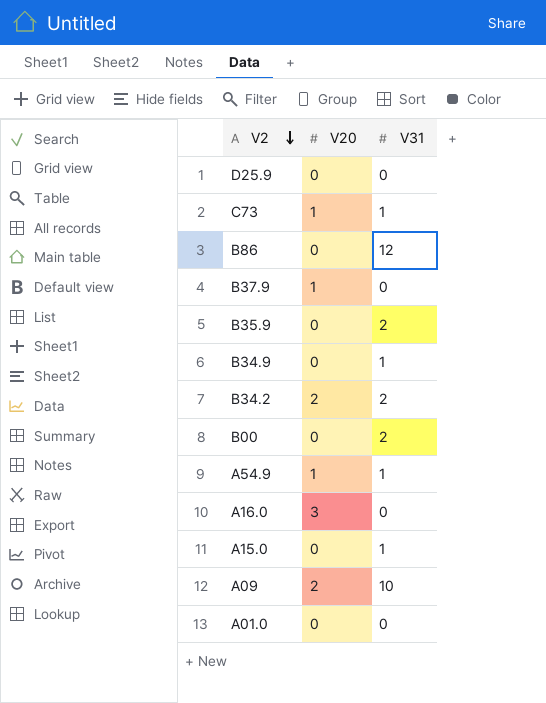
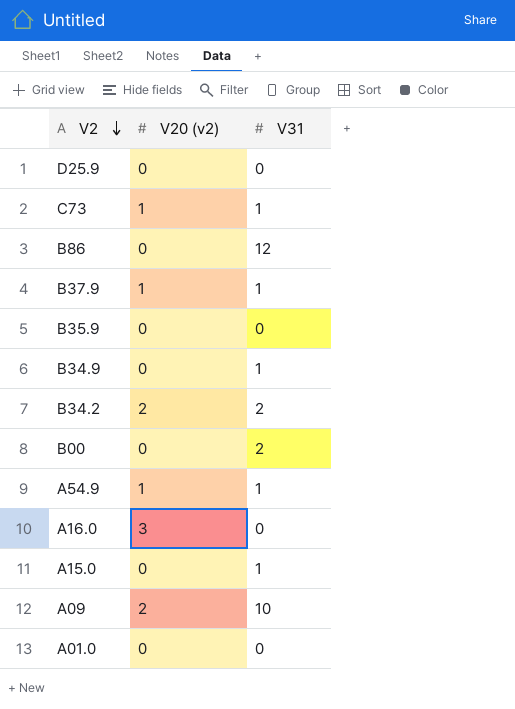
column name: V20 -> V20 (v2)
B37.9 | V31: 0 -> 1
B35.9 | V31: 2 -> 0

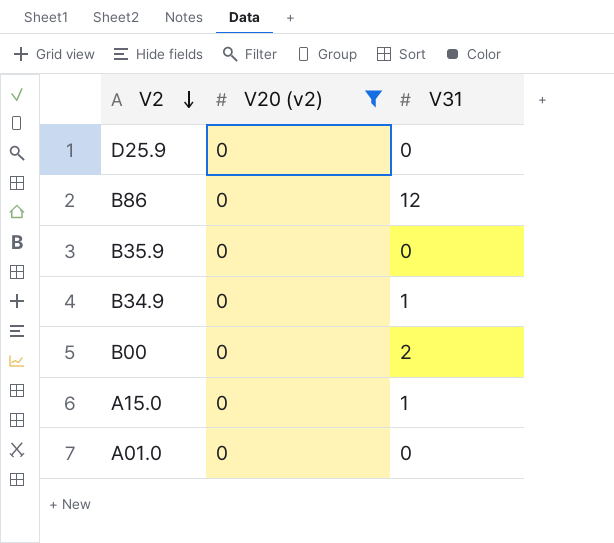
filter: none -> V20 (v2) = 0

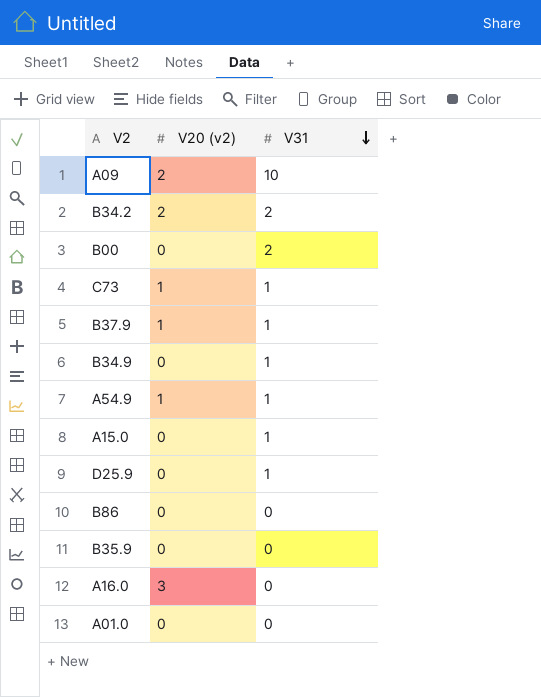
filter: V20 (v2) = 0 -> none
row order: V2 descending -> V31 descending
D25.9 | V31: 0 -> 1
B86 | V31: 12 -> 0

